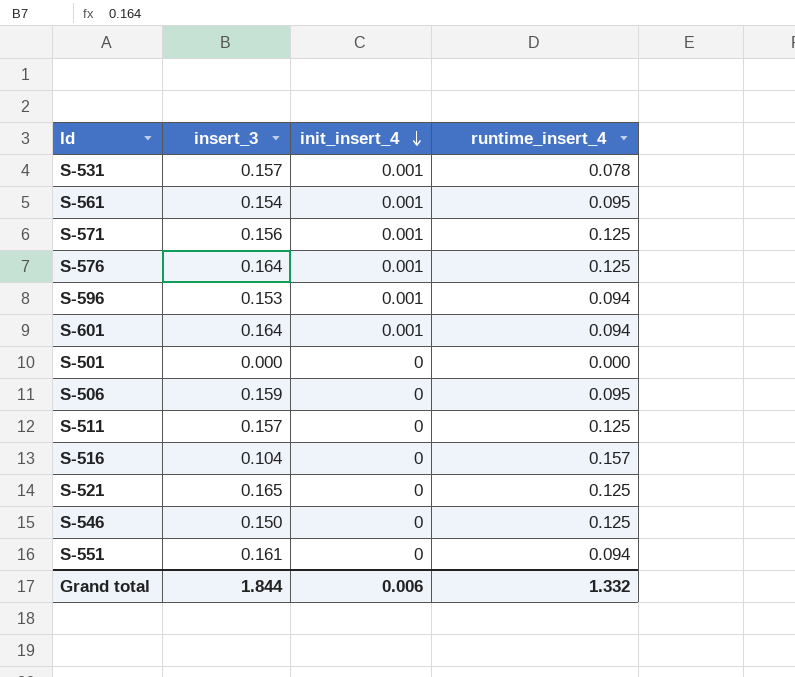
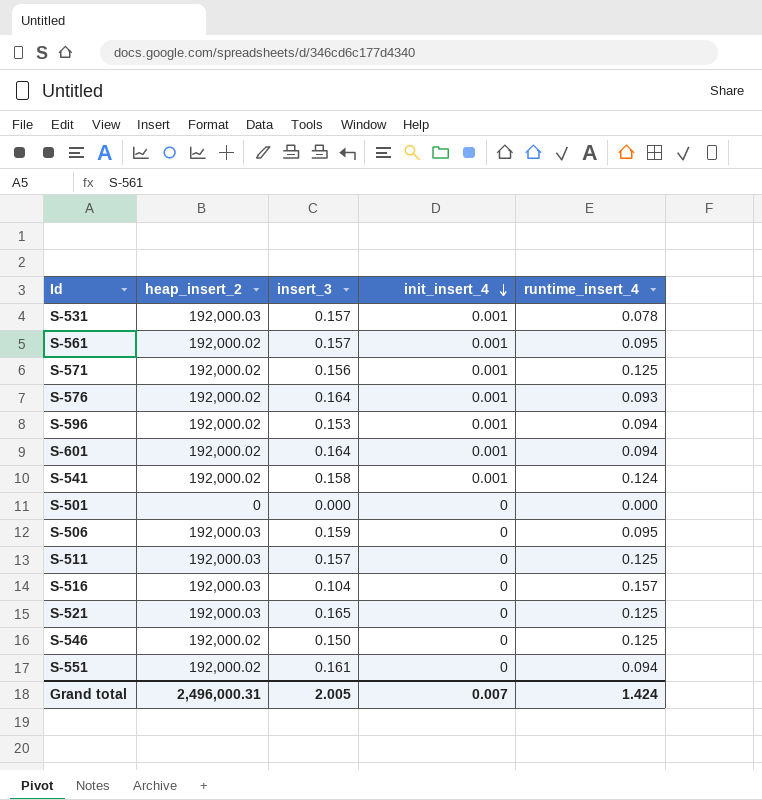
column heap_insert_2 | position: none -> 2
S-561 | insert_3: 0.154 -> 0.157
S-576 | runtime_insert_4: 0.125 -> 0.093
row S-541: none -> 192,000.02 | 0.158 | 0.001 | 0.124
Grand total | insert_3: 1.844 -> 2.005
Grand total | init_insert_4: 0.006 -> 0.007
Grand total | runtime_insert_4: 1.332 -> 1.424

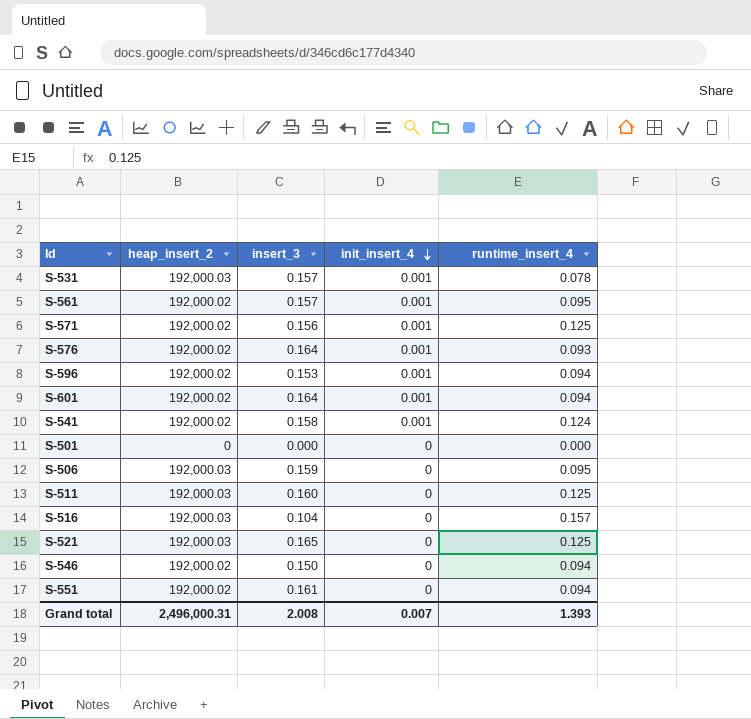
S-511 | insert_3: 0.157 -> 0.160
S-546 | runtime_insert_4: 0.125 -> 0.094
Grand total | insert_3: 2.005 -> 2.008
Grand total | runtime_insert_4: 1.424 -> 1.393

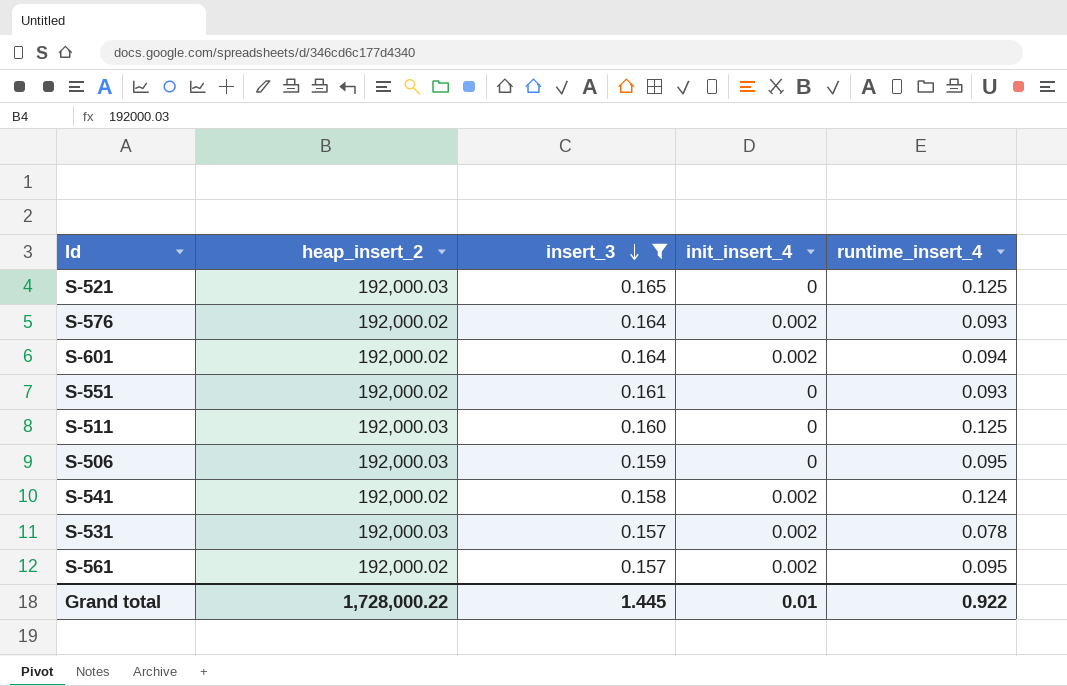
filter: none -> insert_3 >= 0.157
row order: init_insert_4 descending -> insert_3 descending
S-576 | init_insert_4: 0.001 -> 0.002
S-601 | init_insert_4: 0.001 -> 0.002
S-551 | runtime_insert_4: 0.094 -> 0.093
S-541 | init_insert_4: 0.001 -> 0.002
S-531 | init_insert_4: 0.001 -> 0.002
S-561 | init_insert_4: 0.001 -> 0.002
Grand total | heap_insert_2: 2,496,000.31 -> 1,728,000.22
Grand total | insert_3: 2.008 -> 1.445
Grand total | init_insert_4: 0.007 -> 0.01
Grand total | runtime_insert_4: 1.393 -> 0.922

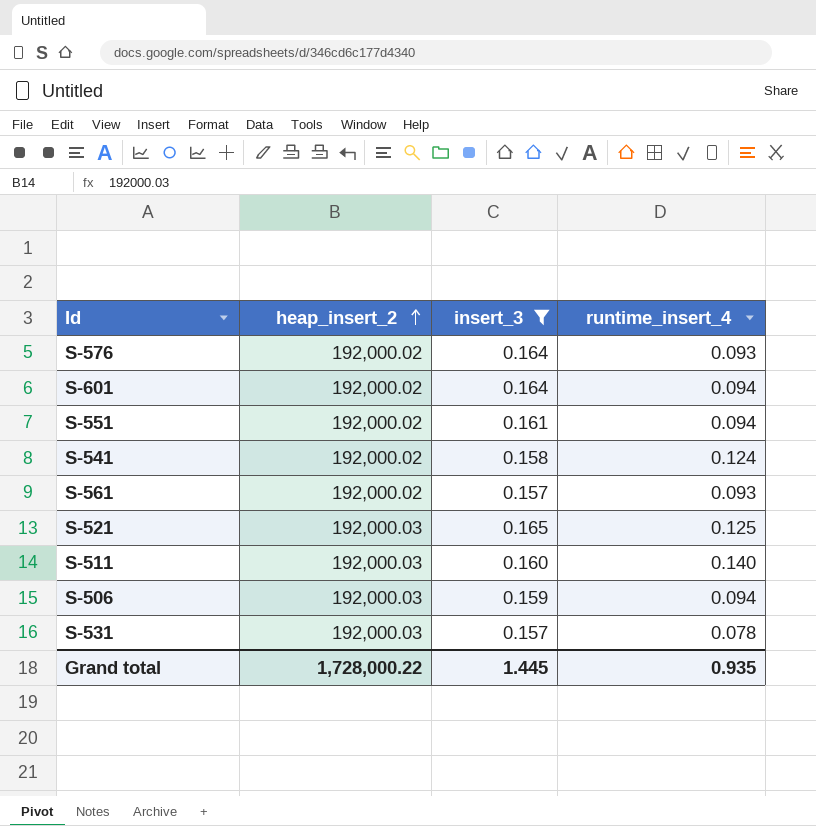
row order: insert_3 descending -> heap_insert_2 ascending
column init_insert_4 | position: 4 -> none
S-551 | runtime_insert_4: 0.093 -> 0.094
S-561 | runtime_insert_4: 0.095 -> 0.093
S-511 | runtime_insert_4: 0.125 -> 0.140
S-506 | runtime_insert_4: 0.095 -> 0.094
Grand total | runtime_insert_4: 0.922 -> 0.935

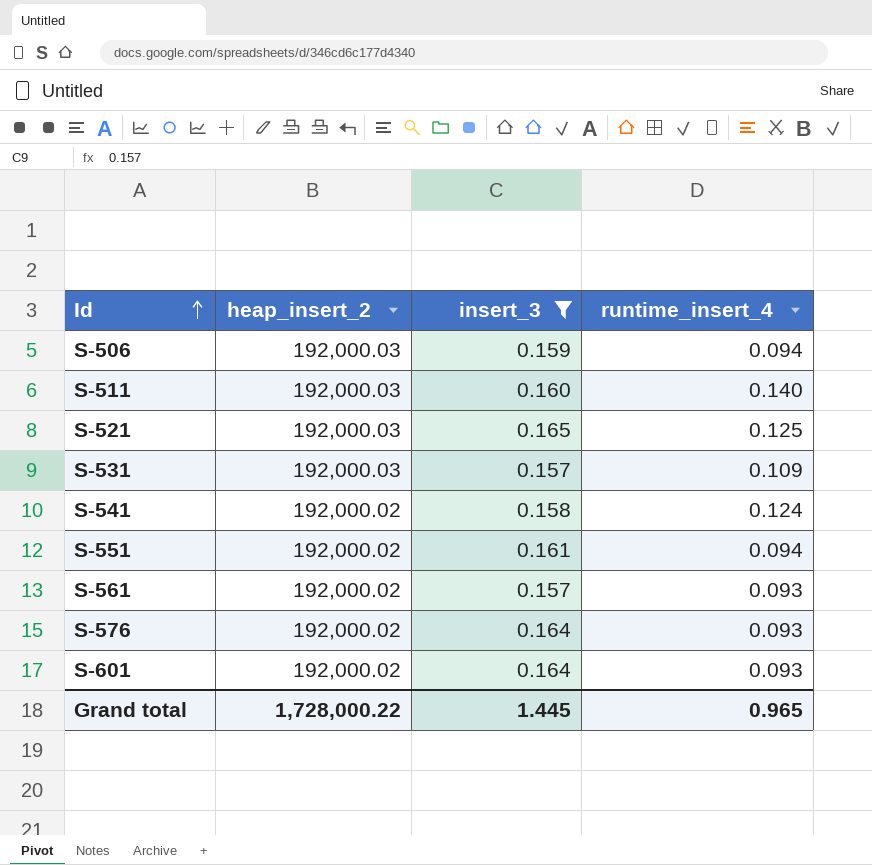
row order: heap_insert_2 ascending -> Id ascending
S-531 | runtime_insert_4: 0.078 -> 0.109
S-601 | runtime_insert_4: 0.094 -> 0.093
Grand total | runtime_insert_4: 0.935 -> 0.965

